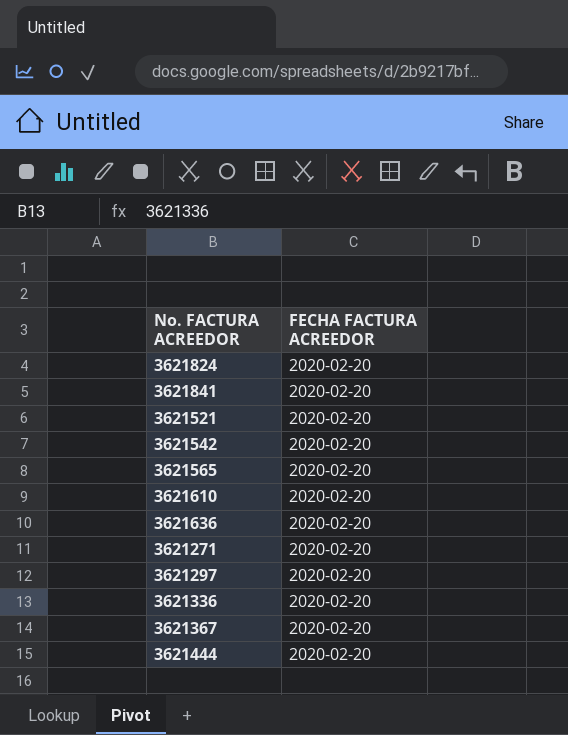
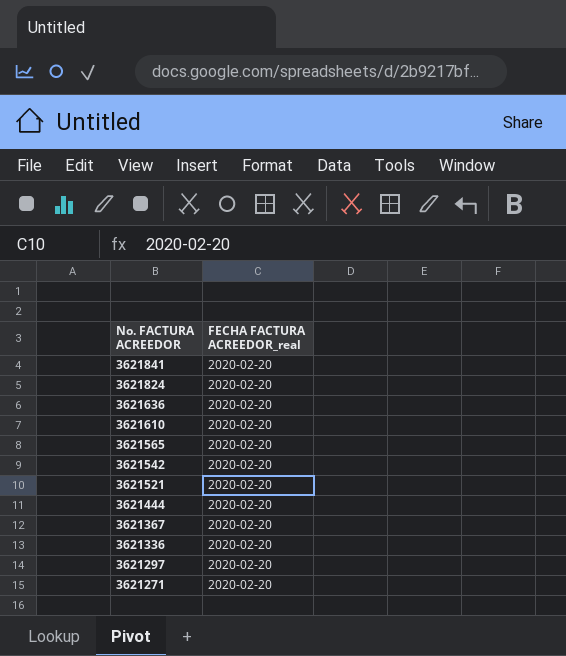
row order: none -> No. FACTURA ACREEDOR descending
column name: FECHA FACTURA ACREEDOR -> FECHA FACTURA ACREEDOR_real

